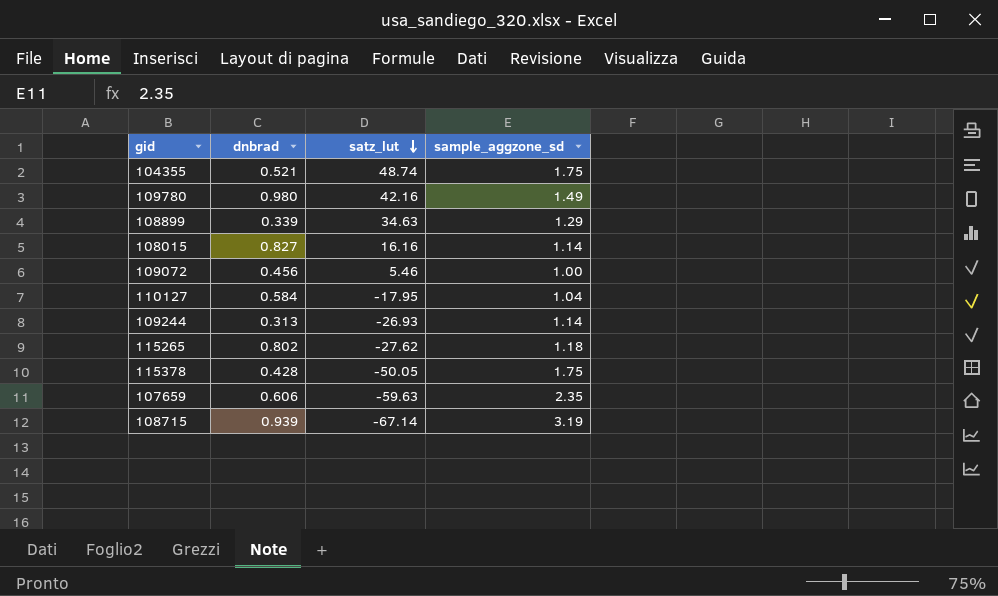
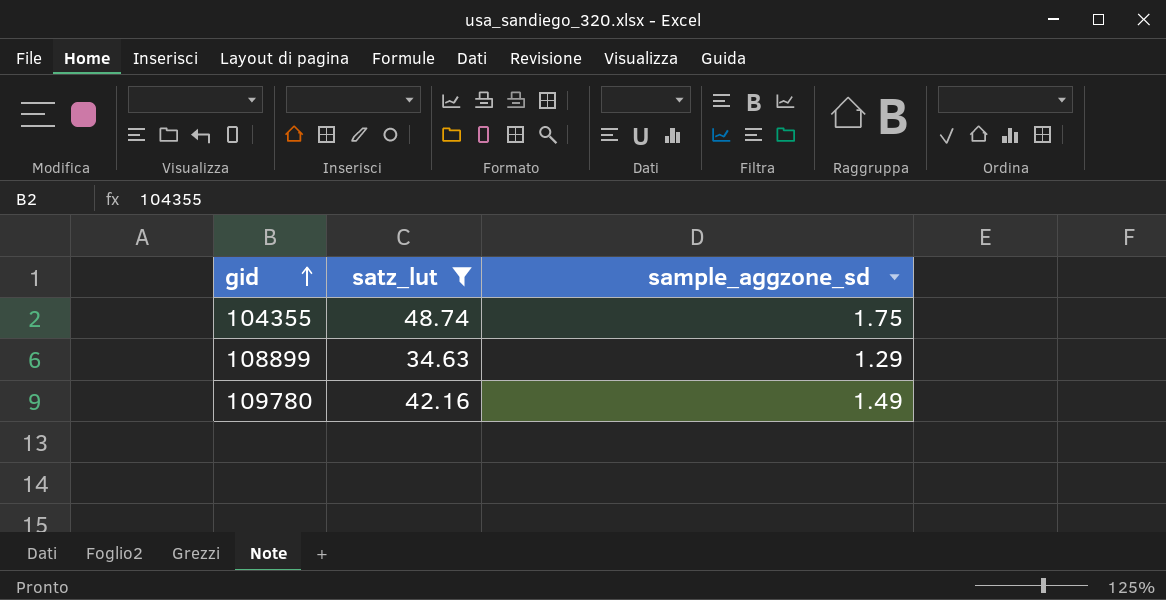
filter: none -> satz_lut >= 34.63
row order: satz_lut descending -> gid ascending
column dnbrad | position: 2 -> none

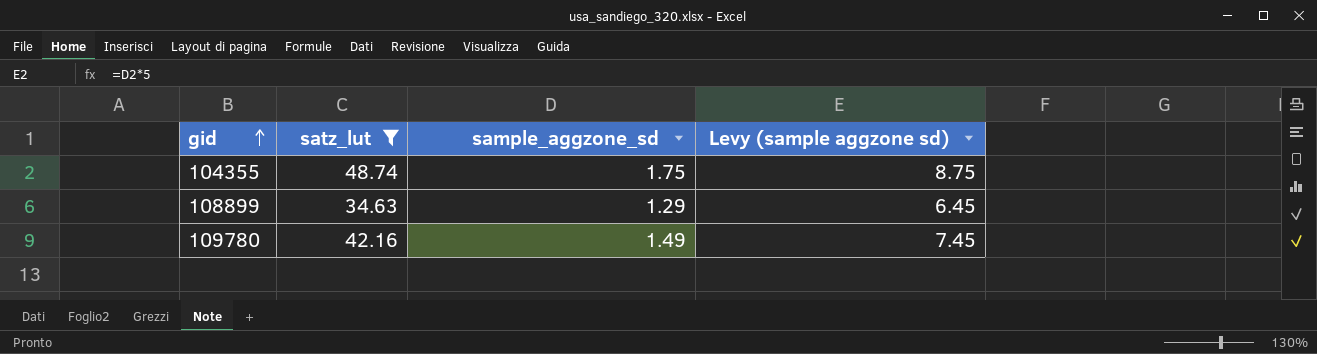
column Levy (sample aggzone sd) | formula: none -> [sample_aggzone_sd] * 5

